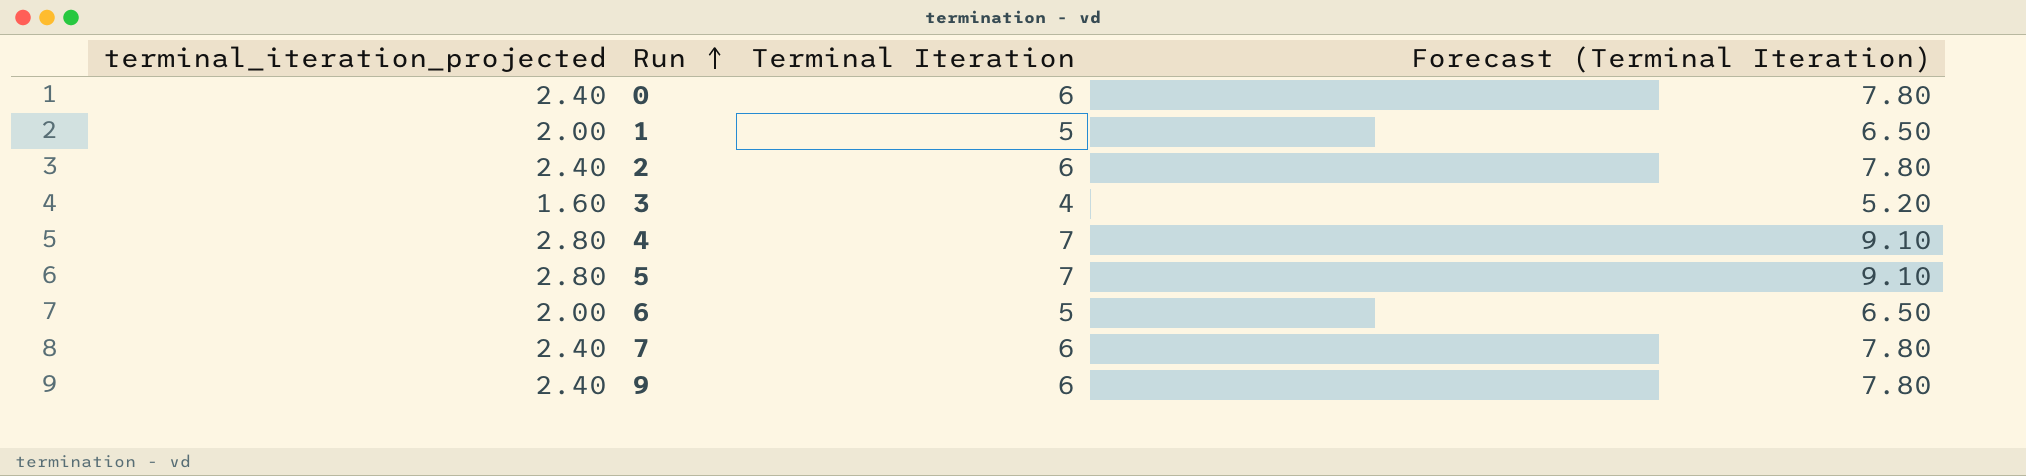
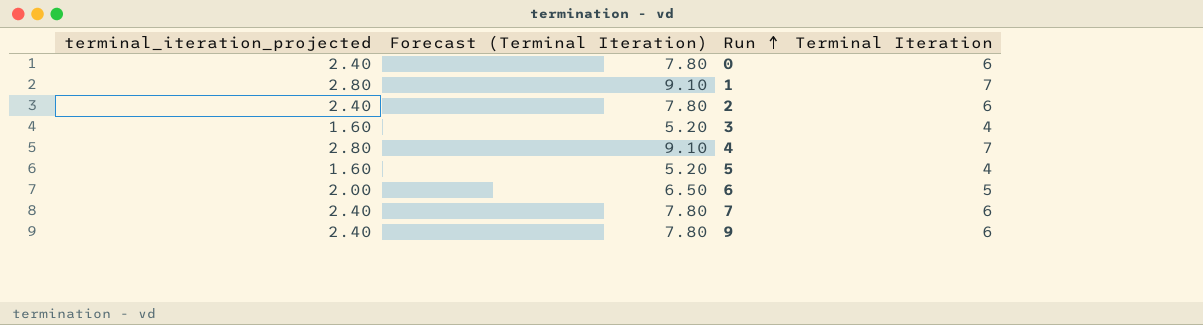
column Forecast (Terminal Iteration) | position: 4 -> 2
1 | terminal_iteration_projected: 2.00 -> 2.80
1 | Forecast (Terminal Iteration): 6.50 -> 9.10
1 | Terminal Iteration: 5 -> 7
5 | terminal_iteration_projected: 2.80 -> 1.60
5 | Forecast (Terminal Iteration): 9.10 -> 5.20
5 | Terminal Iteration: 7 -> 4

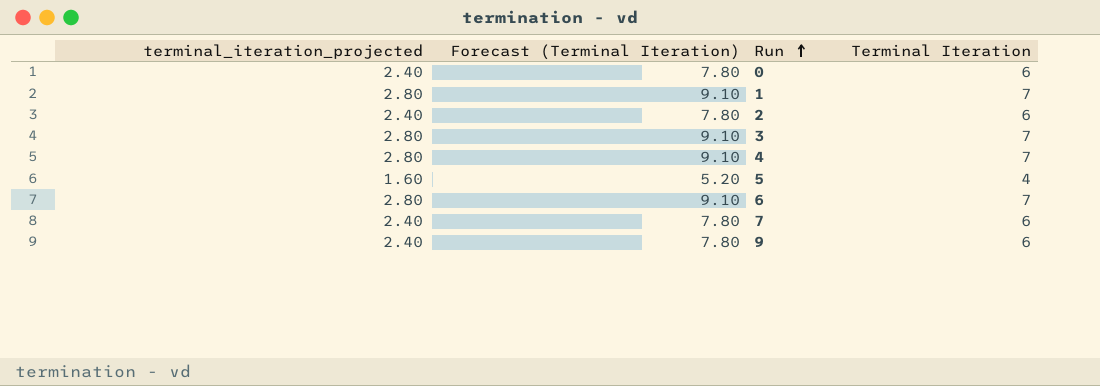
3 | terminal_iteration_projected: 1.60 -> 2.80
3 | Forecast (Terminal Iteration): 5.20 -> 9.10
3 | Terminal Iteration: 4 -> 7
6 | terminal_iteration_projected: 2.00 -> 2.80
6 | Forecast (Terminal Iteration): 6.50 -> 9.10
6 | Terminal Iteration: 5 -> 7

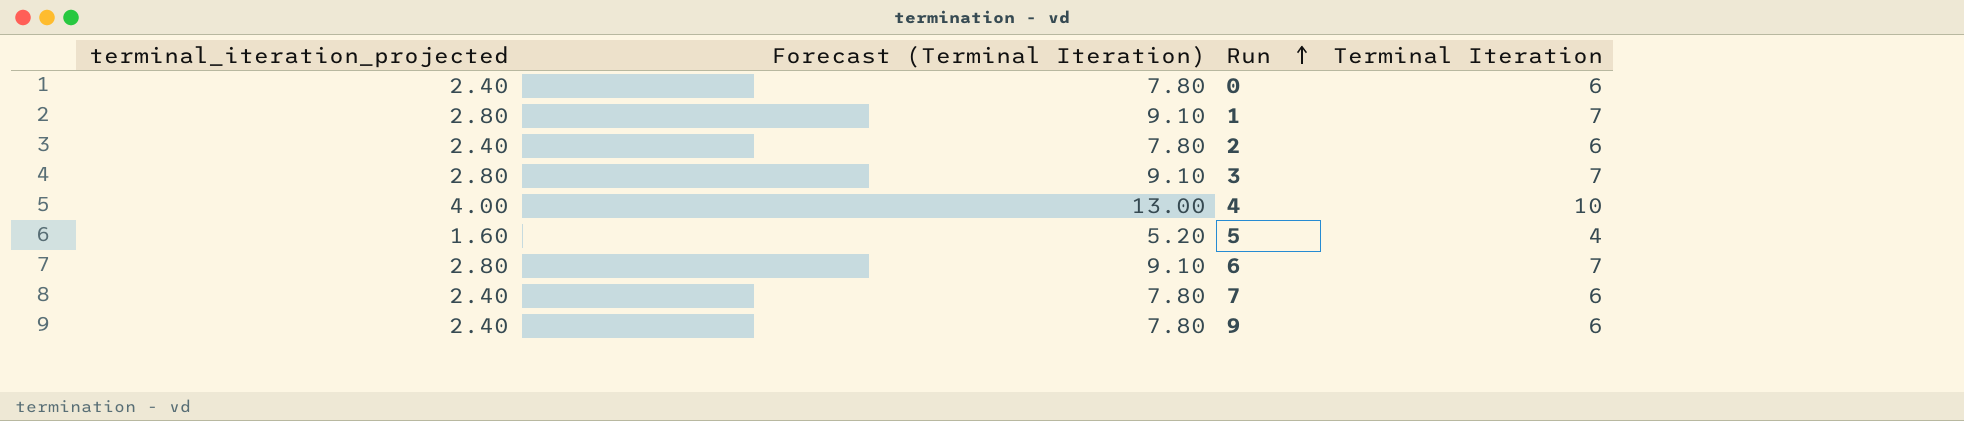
4 | terminal_iteration_projected: 2.80 -> 4.00
4 | Forecast (Terminal Iteration): 9.10 -> 13.00
4 | Terminal Iteration: 7 -> 10

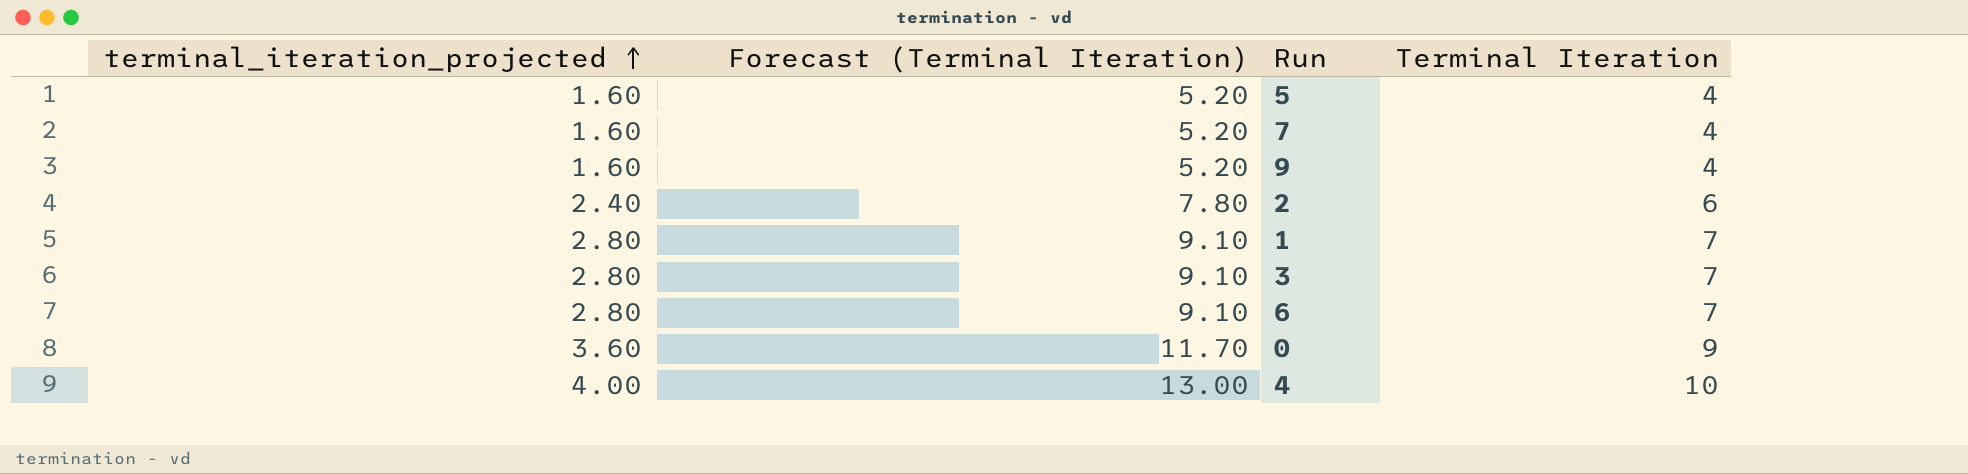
row order: Run ascending -> terminal_iteration_projected ascending
7 | terminal_iteration_projected: 2.40 -> 1.60
7 | Forecast (Terminal Iteration): 7.80 -> 5.20
7 | Terminal Iteration: 6 -> 4
9 | terminal_iteration_projected: 2.40 -> 1.60
9 | Forecast (Terminal Iteration): 7.80 -> 5.20
9 | Terminal Iteration: 6 -> 4
0 | terminal_iteration_projected: 2.40 -> 3.60
0 | Forecast (Terminal Iteration): 7.80 -> 11.70
0 | Terminal Iteration: 6 -> 9

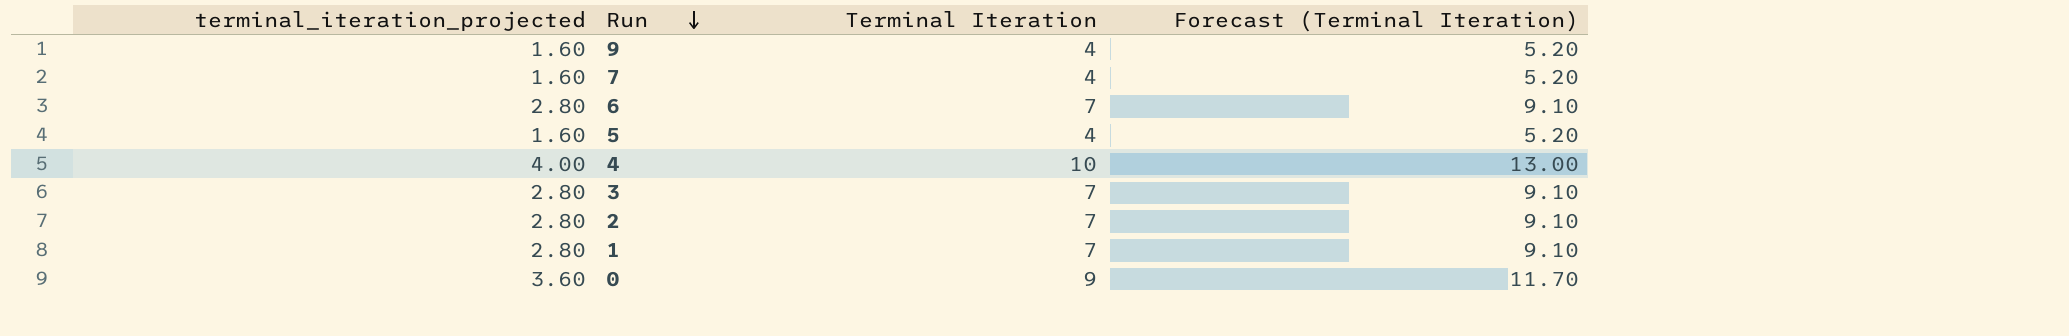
row order: terminal_iteration_projected ascending -> Run descending
column Forecast (Terminal Iteration) | position: 2 -> 4
2 | terminal_iteration_projected: 2.40 -> 2.80
2 | Terminal Iteration: 6 -> 7
2 | Forecast (Terminal Iteration): 7.80 -> 9.10

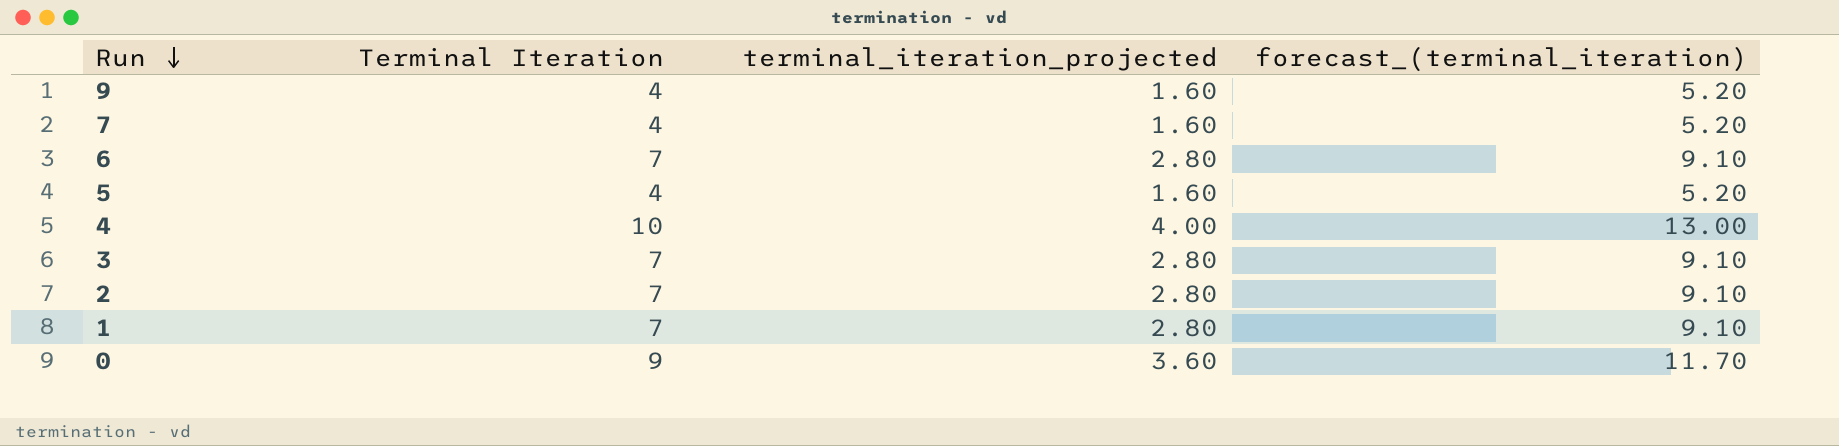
column terminal_iteration_projected | position: 1 -> 3
column name: Forecast (Terminal Iteration) -> forecast_(terminal_iteration)

